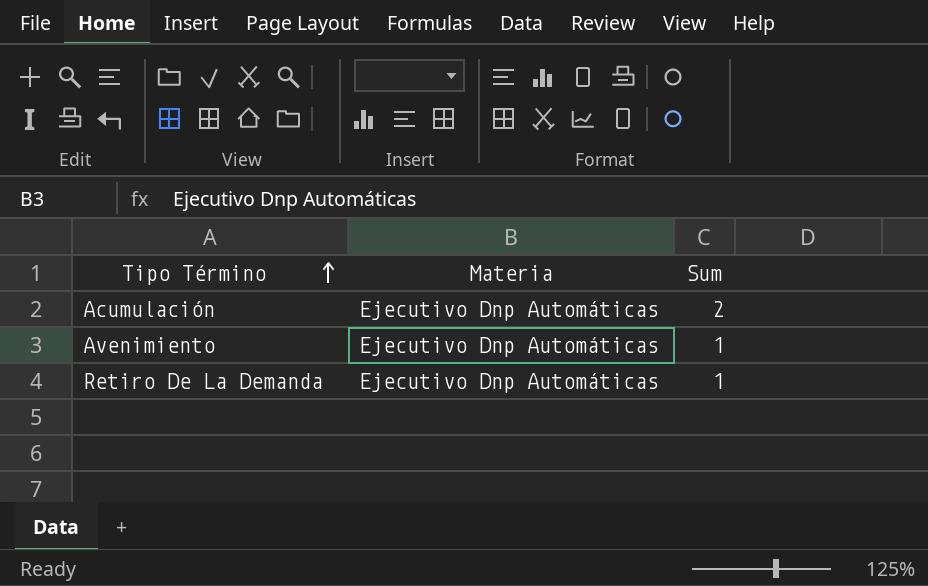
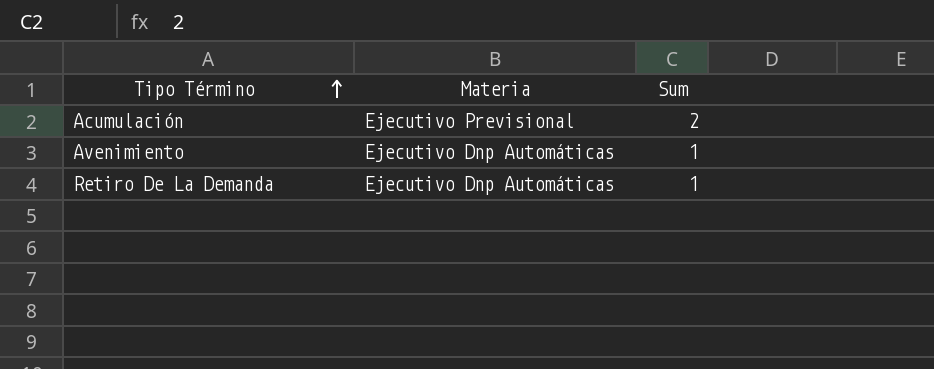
Acumulación | Materia: Ejecutivo Dnp Automáticas -> Ejecutivo Previsional

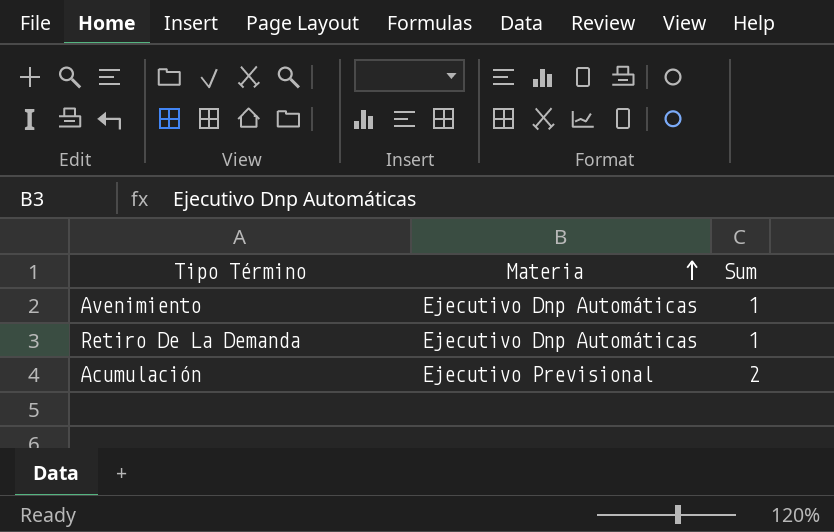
row order: Tipo Término ascending -> Materia ascending

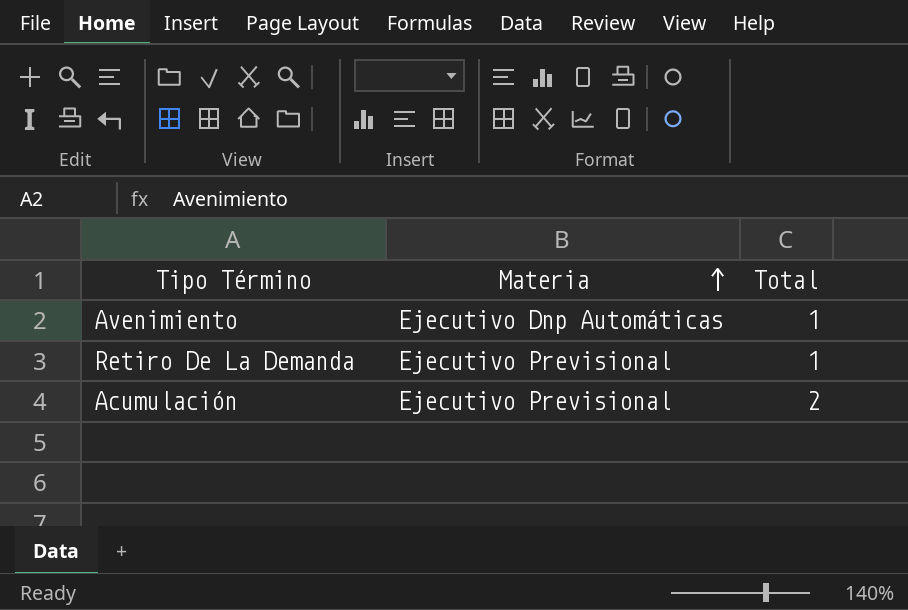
column name: Sum -> Total
Retiro De La Demanda | Materia: Ejecutivo Dnp Automáticas -> Ejecutivo Previsional

